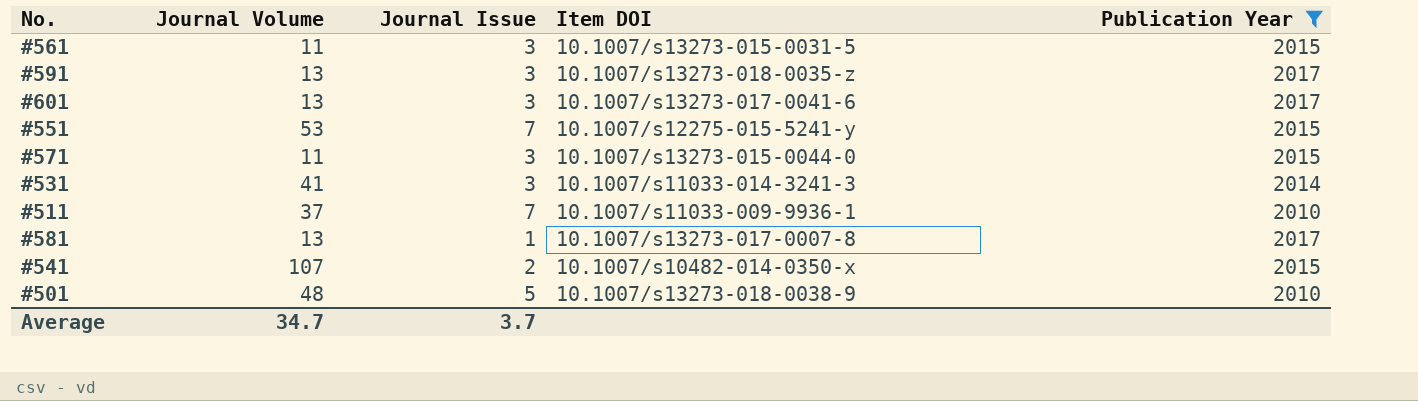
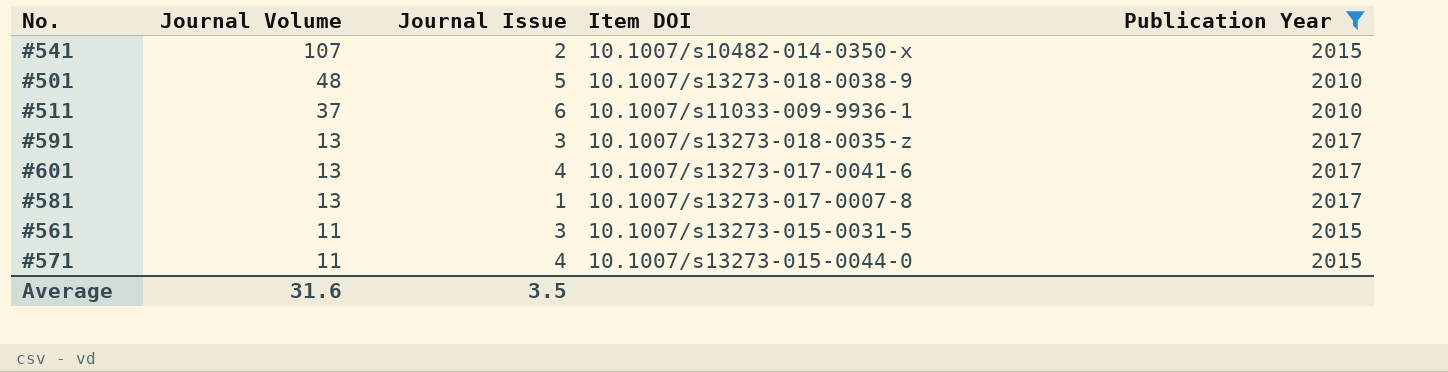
row order: none -> Journal Volume descending
row #551: 53 | 7 | 10.1007/s12275-015-5241-y | 2015 -> none
row #531: 41 | 3 | 10.1007/s11033-014-3241-3 | 2014 -> none
#511 | Journal Issue: 7 -> 6
#601 | Journal Issue: 3 -> 4
#571 | Journal Issue: 3 -> 4
Average | Journal Volume: 34.7 -> 31.6
Average | Journal Issue: 3.7 -> 3.5

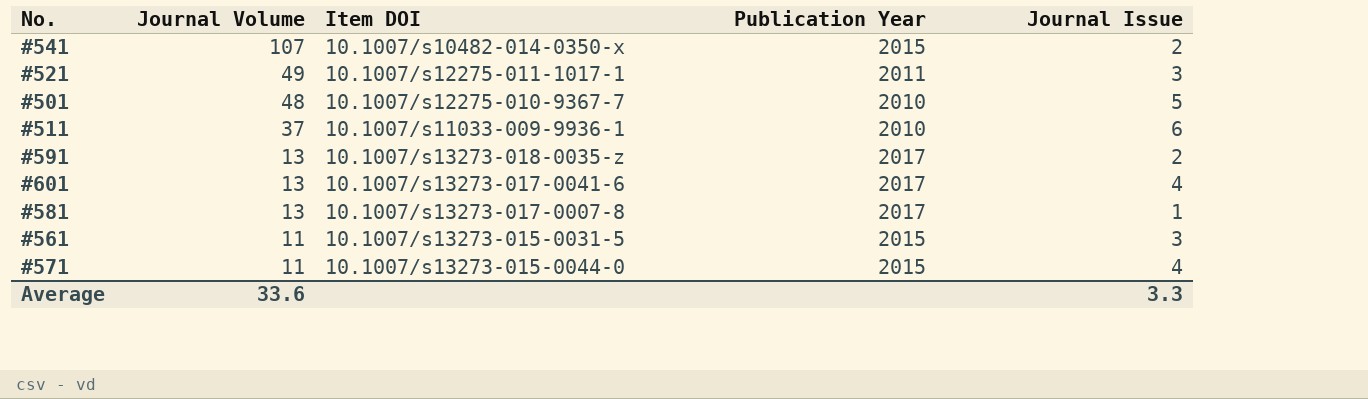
filter: Publication Year != 2011 -> none
column Journal Issue | position: 3 -> 5
#501 | Item DOI: 10.1007/s13273-018-0038-9 -> 10.1007/s12275-010-9367-7
#591 | Journal Issue: 3 -> 2
Average | Journal Volume: 31.6 -> 33.6
Average | Journal Issue: 3.5 -> 3.3

